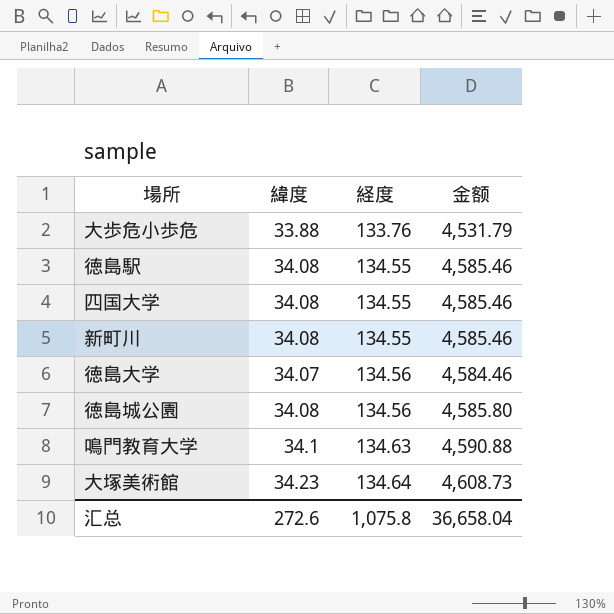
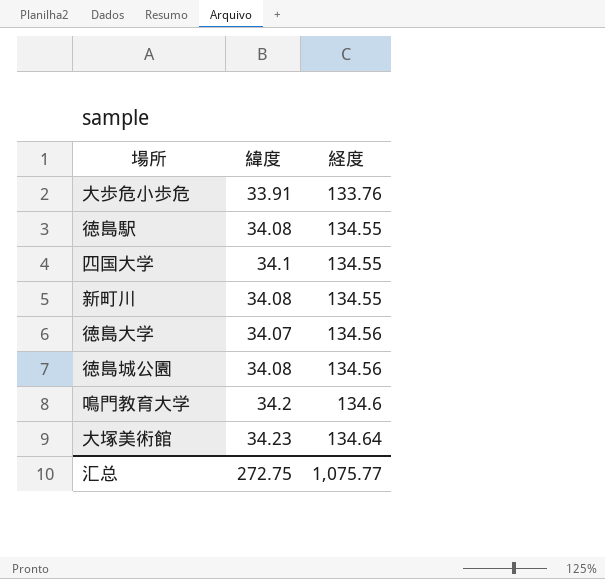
column 金额 | formula: [緯度] * [経度] -> none
大歩危小歩危 | 緯度: 33.88 -> 33.91
四国大学 | 緯度: 34.08 -> 34.1
鳴門教育大学 | 緯度: 34.1 -> 34.2
鳴門教育大学 | 経度: 134.63 -> 134.6
汇总 | 緯度: 272.6 -> 272.75
汇总 | 経度: 1,075.8 -> 1,075.77

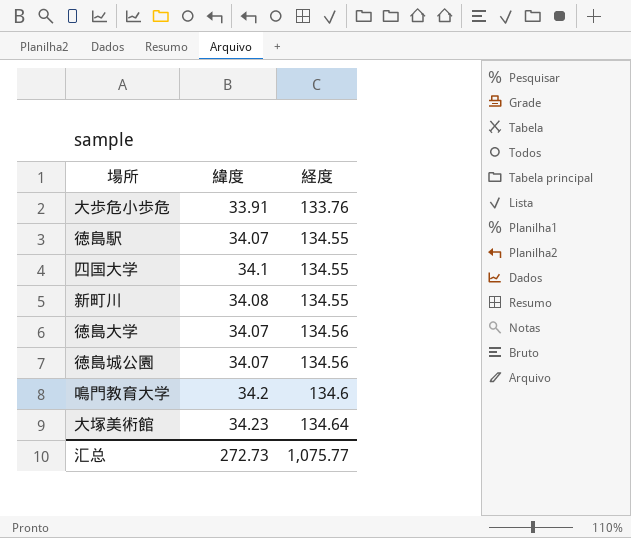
徳島駅 | 緯度: 34.08 -> 34.07
徳島城公園 | 緯度: 34.08 -> 34.07
汇总 | 緯度: 272.75 -> 272.73

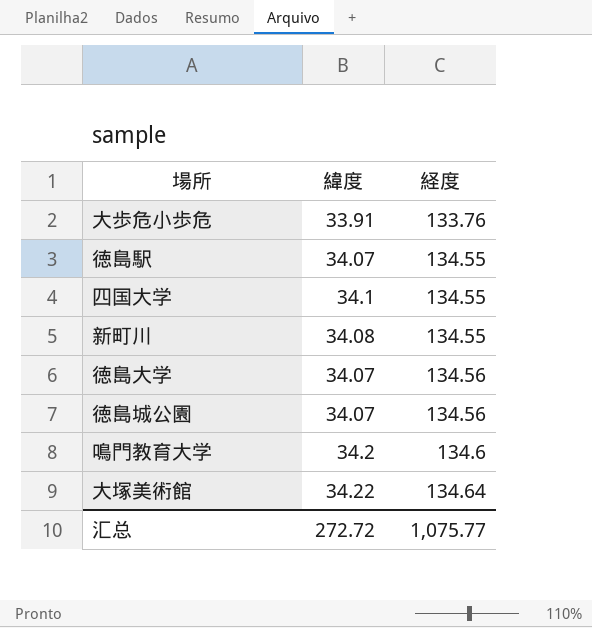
大塚美術館 | 緯度: 34.23 -> 34.22
汇总 | 緯度: 272.73 -> 272.72

